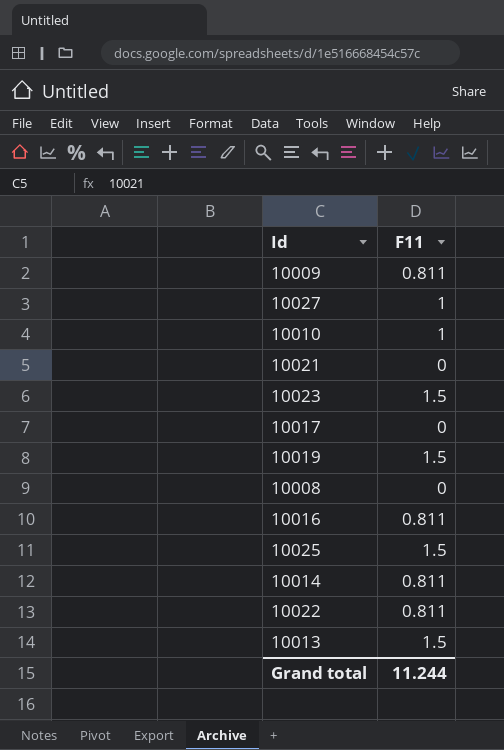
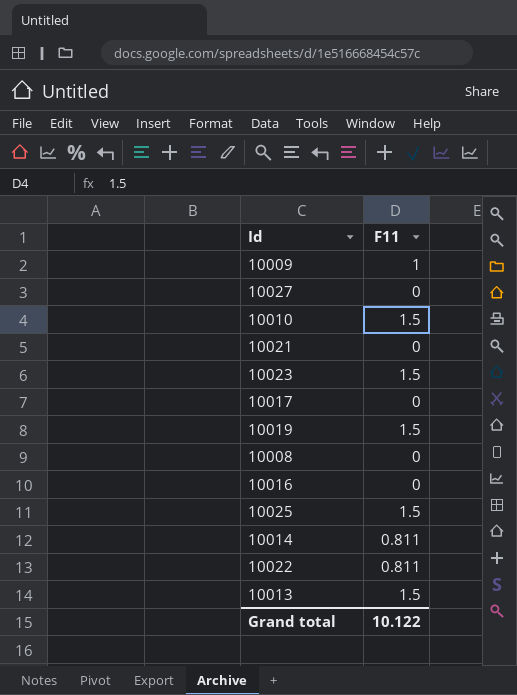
10009 | F11: 0.811 -> 1
10027 | F11: 1 -> 0
10010 | F11: 1 -> 1.5
10016 | F11: 0.811 -> 0
Grand total | F11: 11.244 -> 10.122

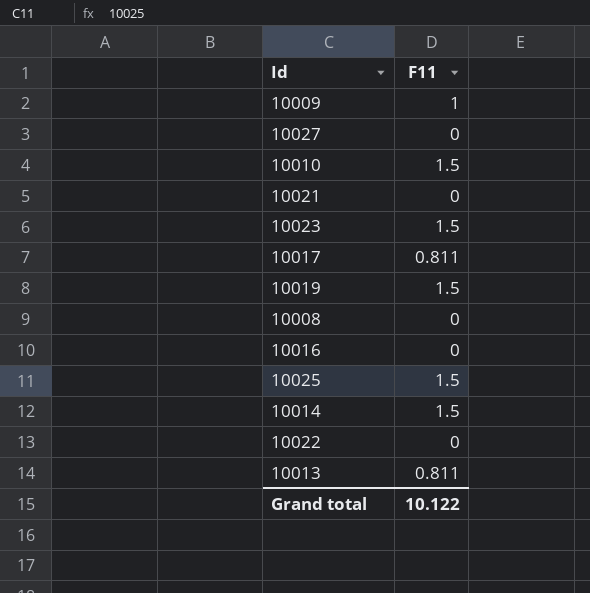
10017 | F11: 0 -> 0.811
10014 | F11: 0.811 -> 1.5
10022 | F11: 0.811 -> 0
10013 | F11: 1.5 -> 0.811

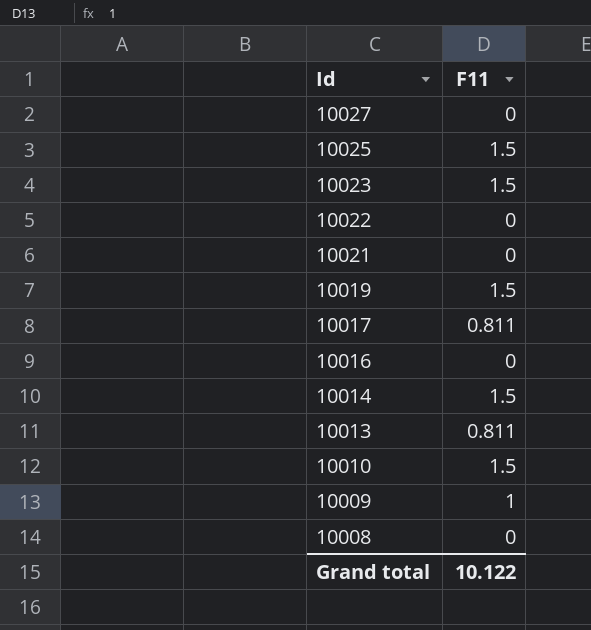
row order: none -> Id descending

